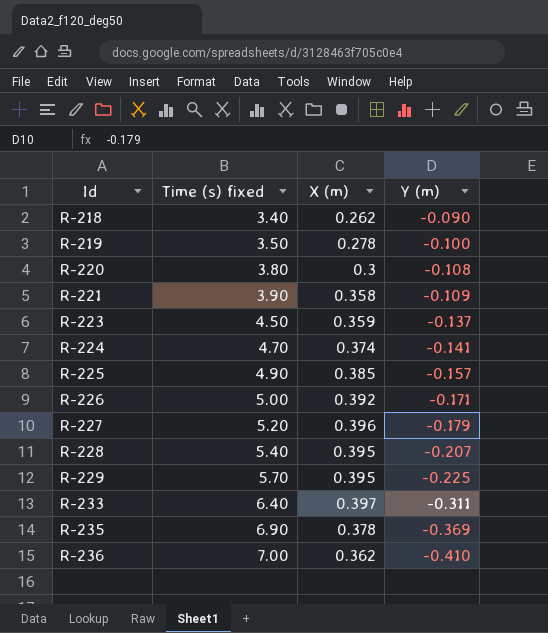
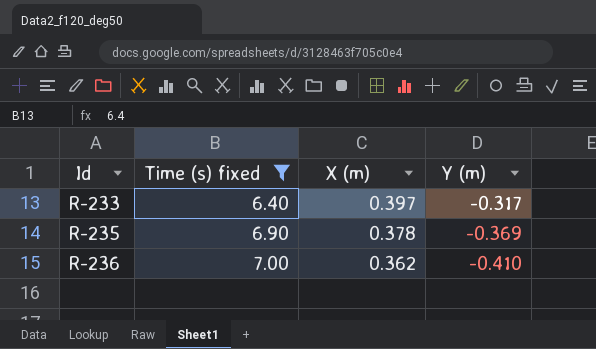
filter: none -> Time (s) fixed >= 6.40
R-233 | Y (m): -0.311 -> -0.317

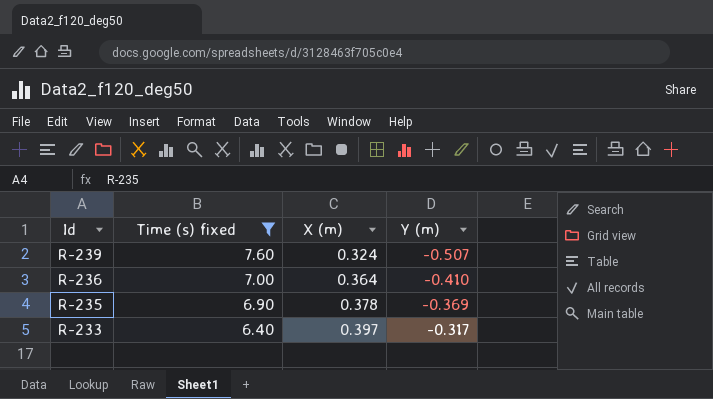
row order: Id ascending -> Id descending
row R-239: none -> 7.60 | 0.324 | -0.507
R-236 | X (m): 0.362 -> 0.364

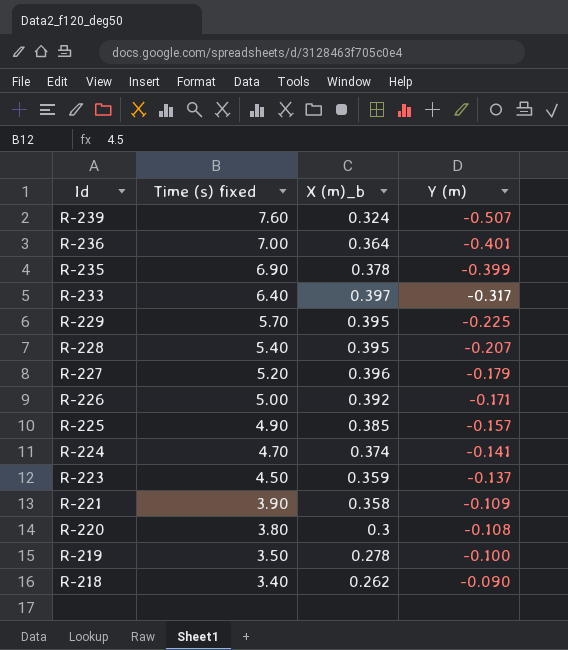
filter: Time (s) fixed >= 6.40 -> none
column name: X (m) -> X (m)_b
R-236 | Y (m): -0.410 -> -0.401
R-235 | Y (m): -0.369 -> -0.399

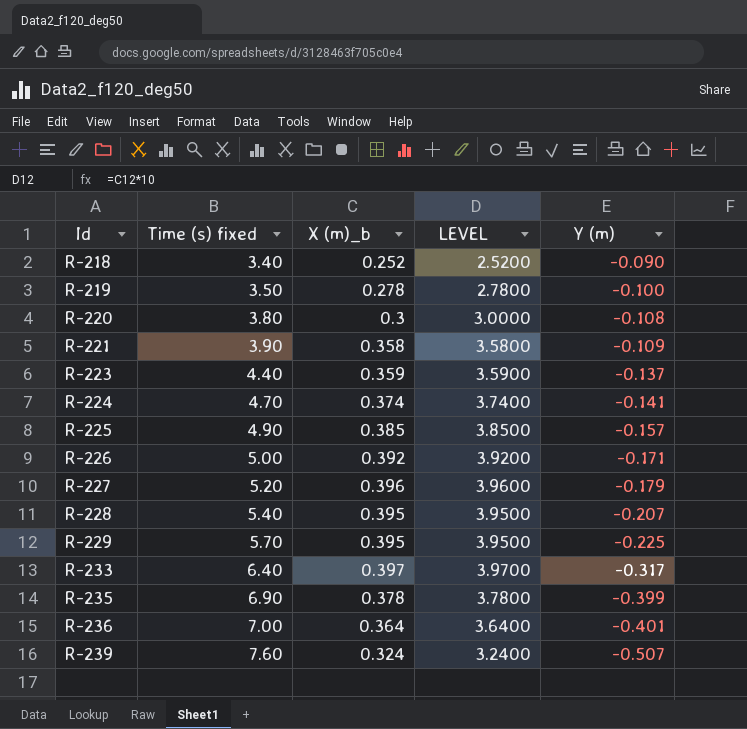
row order: Id descending -> Id ascending
column LEVEL | formula: none -> [X (m)_b] * 10
R-218 | X (m)_b: 0.262 -> 0.252
R-223 | Time (s) fixed: 4.50 -> 4.40

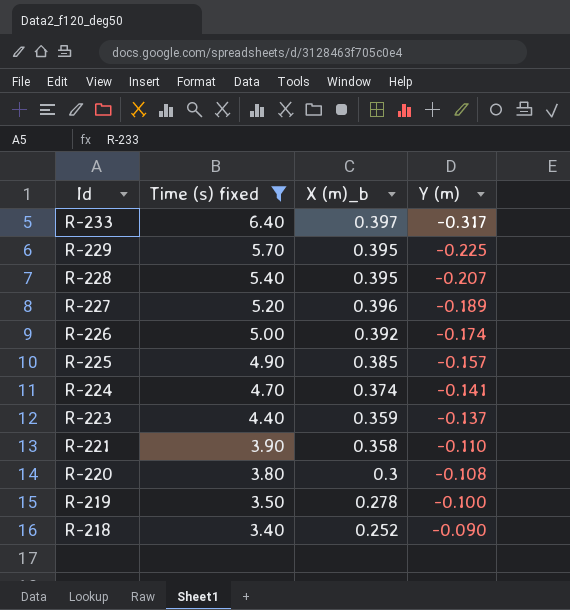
filter: none -> Time (s) fixed <= 6.40
row order: Id ascending -> Id descending
column LEVEL | formula: [X (m)_b] * 10 -> none
R-227 | Y (m): -0.179 -> -0.189
R-226 | Y (m): -0.171 -> -0.174
R-221 | Y (m): -0.109 -> -0.110

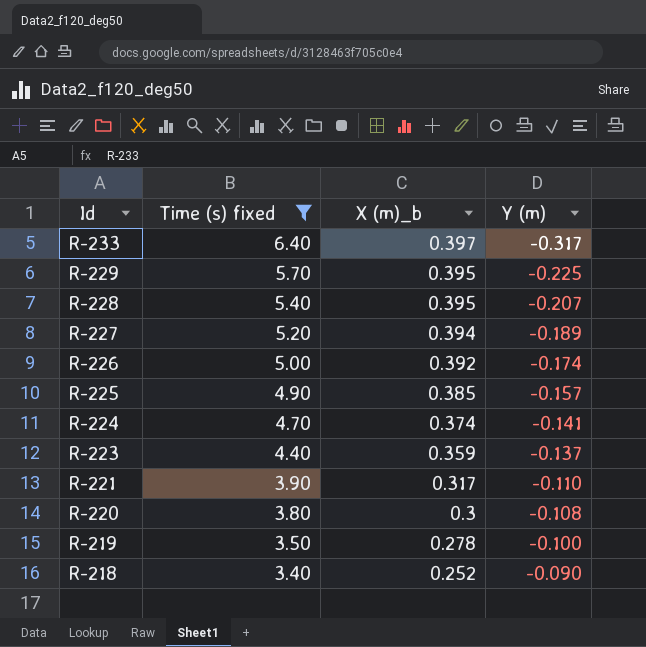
R-227 | X (m)_b: 0.396 -> 0.394
R-221 | X (m)_b: 0.358 -> 0.317

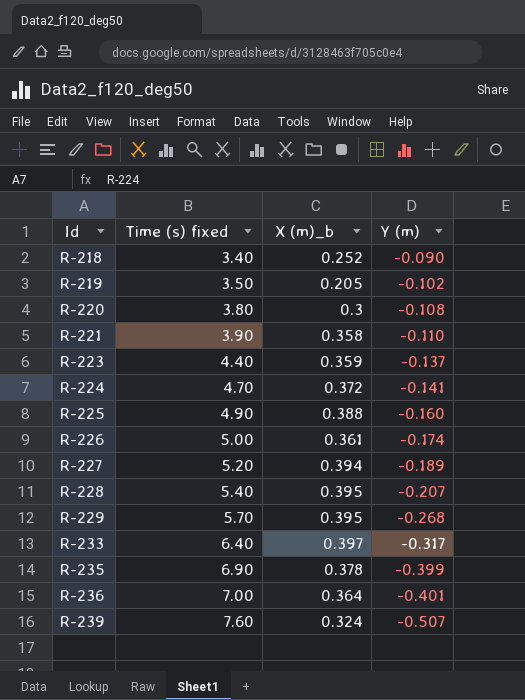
filter: Time (s) fixed <= 6.40 -> none
row order: Id descending -> Id ascending
R-219 | X (m)_b: 0.278 -> 0.205
R-219 | Y (m): -0.100 -> -0.102
R-221 | X (m)_b: 0.317 -> 0.358
R-224 | X (m)_b: 0.374 -> 0.372
R-225 | X (m)_b: 0.385 -> 0.388
R-225 | Y (m): -0.157 -> -0.160
R-226 | X (m)_b: 0.392 -> 0.361
R-229 | Y (m): -0.225 -> -0.268

